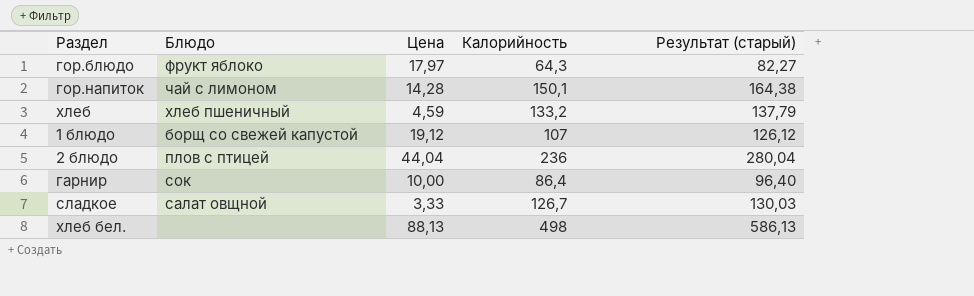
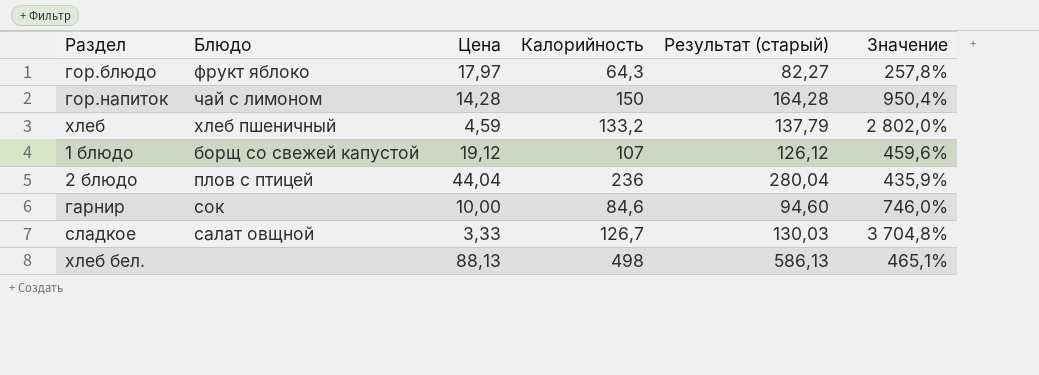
column Значение | formula: none -> ([Калорийность] - [Цена]) / [Цена]
гор.напиток | Калорийность: 150,1 -> 150
гор.напиток | Результат (старый): 164,38 -> 164,28
гарнир | Калорийность: 86,4 -> 84,6
гарнир | Результат (старый): 96,40 -> 94,60

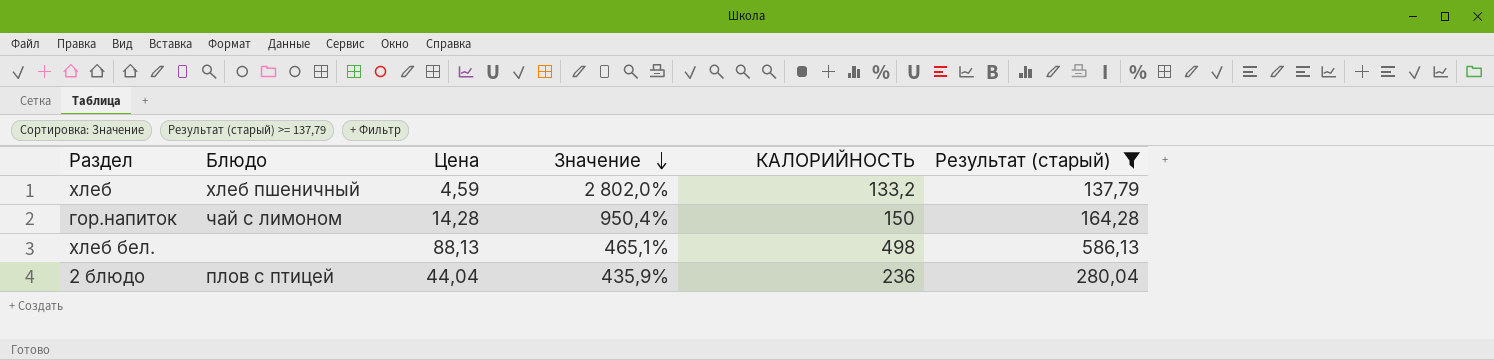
filter: none -> Результат (старый) >= 137,79
row order: none -> Значение descending
column Значение | position: 6 -> 4
column name: Калорийность -> КАЛОРИЙНОСТЬ

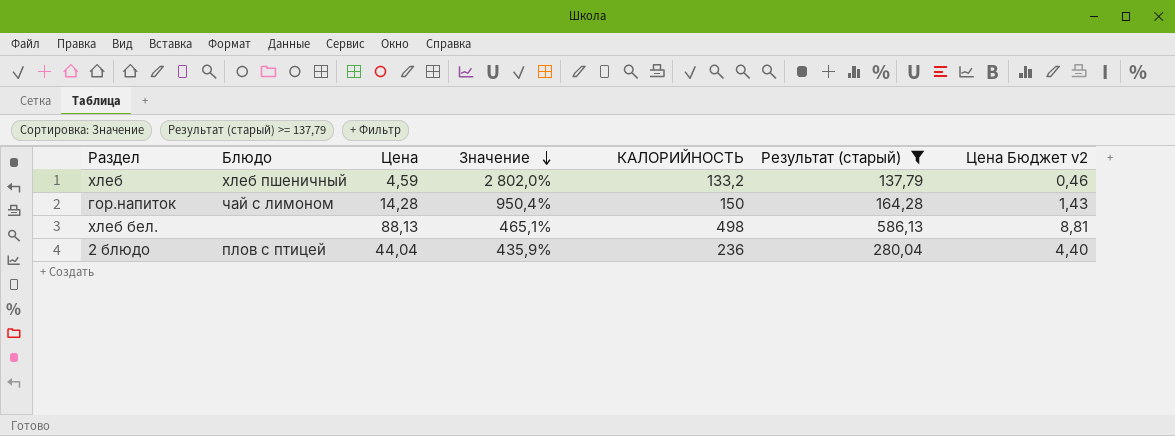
column Цена Бюджет v2 | formula: none -> [Цена] * 0,1

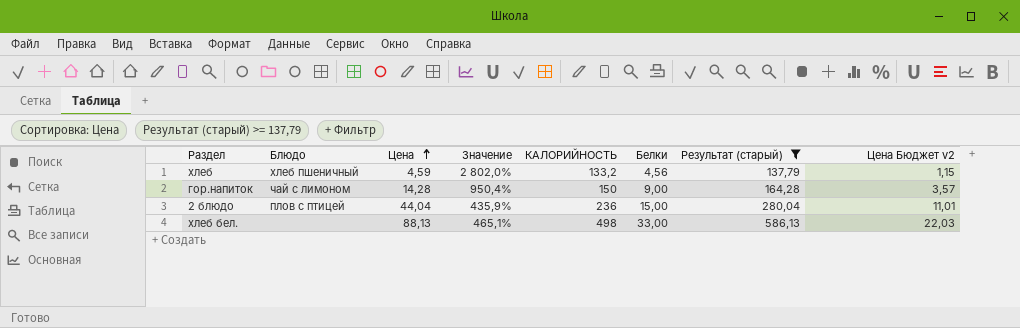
row order: Значение descending -> Цена ascending
column Белки | position: none -> 6
column Цена Бюджет v2 | formula: [Цена] * 0,1 -> [Цена] * 0,25

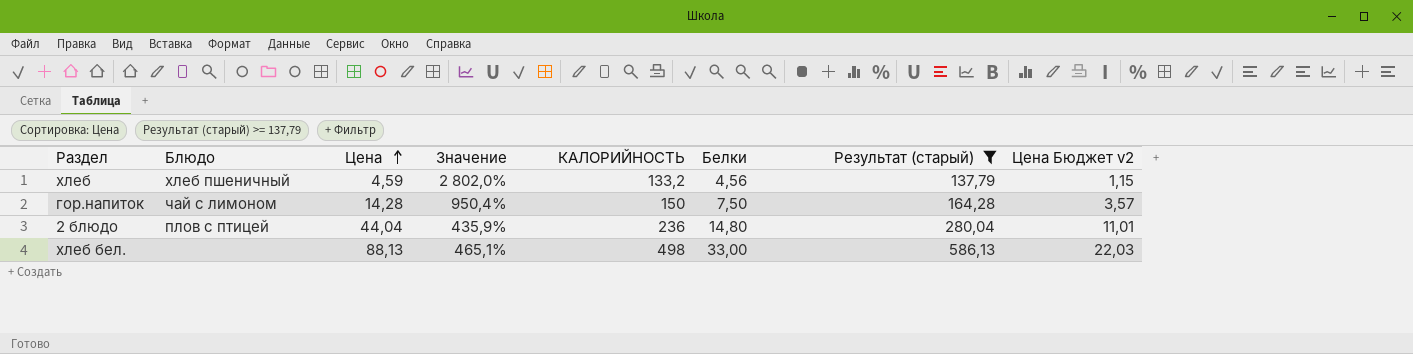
гор.напиток | Белки: 9,00 -> 7,50
2 блюдо | Белки: 15,00 -> 14,80

